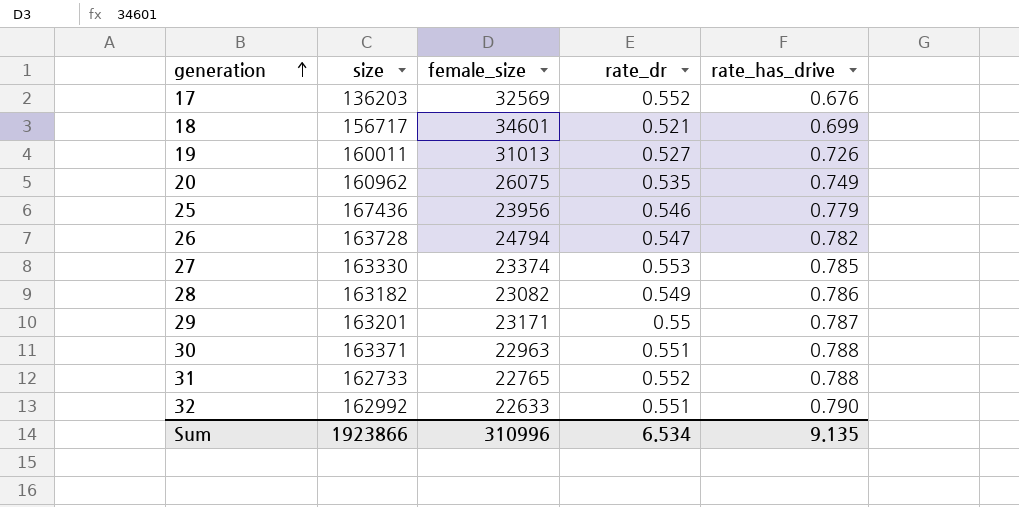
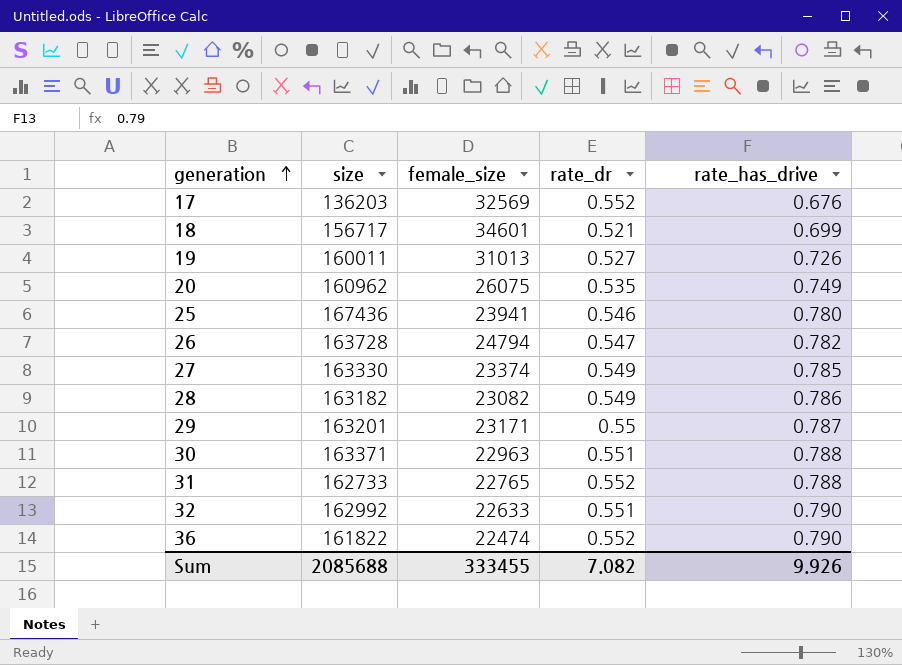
25 | female_size: 23956 -> 23941
25 | rate_has_drive: 0.779 -> 0.780
27 | rate_dr: 0.553 -> 0.549
row 36: none -> 161822 | 22474 | 0.552 | 0.790
Sum | size: 1923866 -> 2085688
Sum | female_size: 310996 -> 333455
Sum | rate_dr: 6.534 -> 7.082
Sum | rate_has_drive: 9.135 -> 9.926

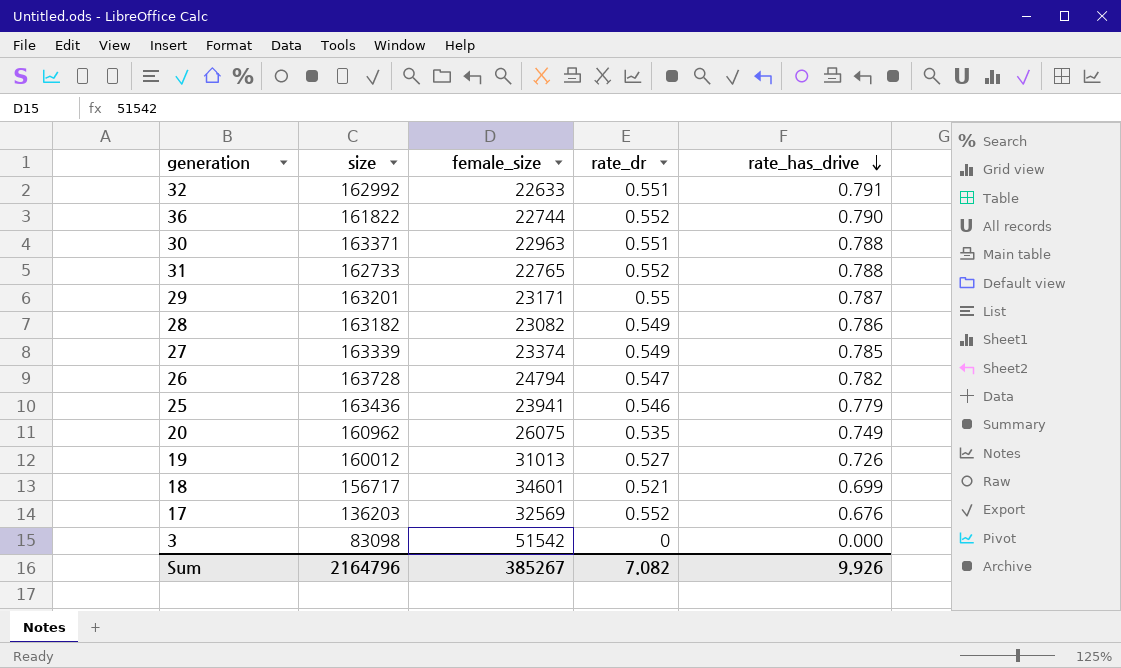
row order: generation ascending -> rate_has_drive descending
32 | rate_has_drive: 0.790 -> 0.791
36 | female_size: 22474 -> 22744
27 | size: 163330 -> 163339
25 | size: 167436 -> 163436
25 | rate_has_drive: 0.780 -> 0.779
19 | size: 160011 -> 160012
row 3: none -> 83098 | 51542 | 0 | 0.000
Sum | size: 2085688 -> 2164796
Sum | female_size: 333455 -> 385267

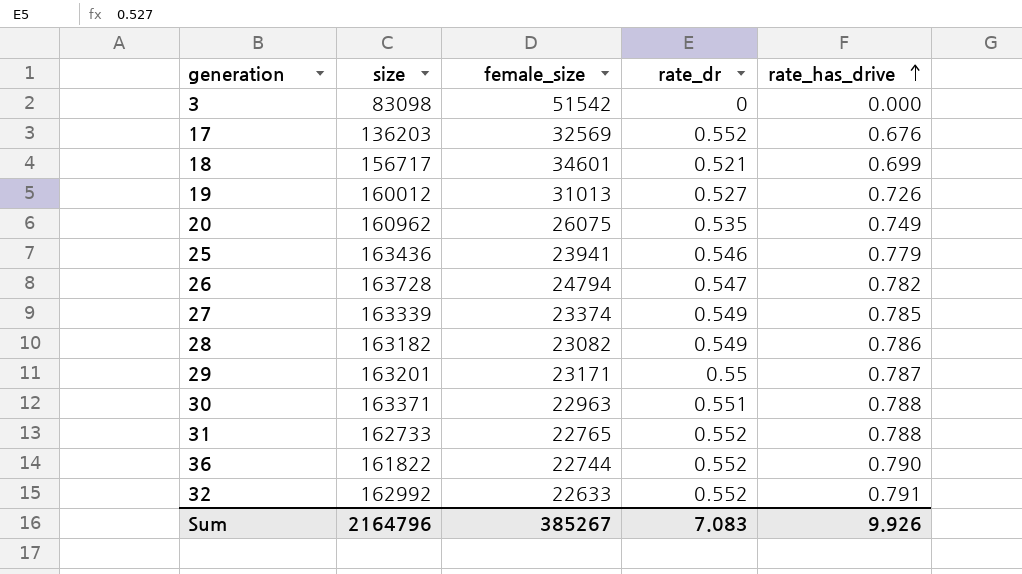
row order: rate_has_drive descending -> rate_has_drive ascending
32 | rate_dr: 0.551 -> 0.552
Sum | rate_dr: 7.082 -> 7.083

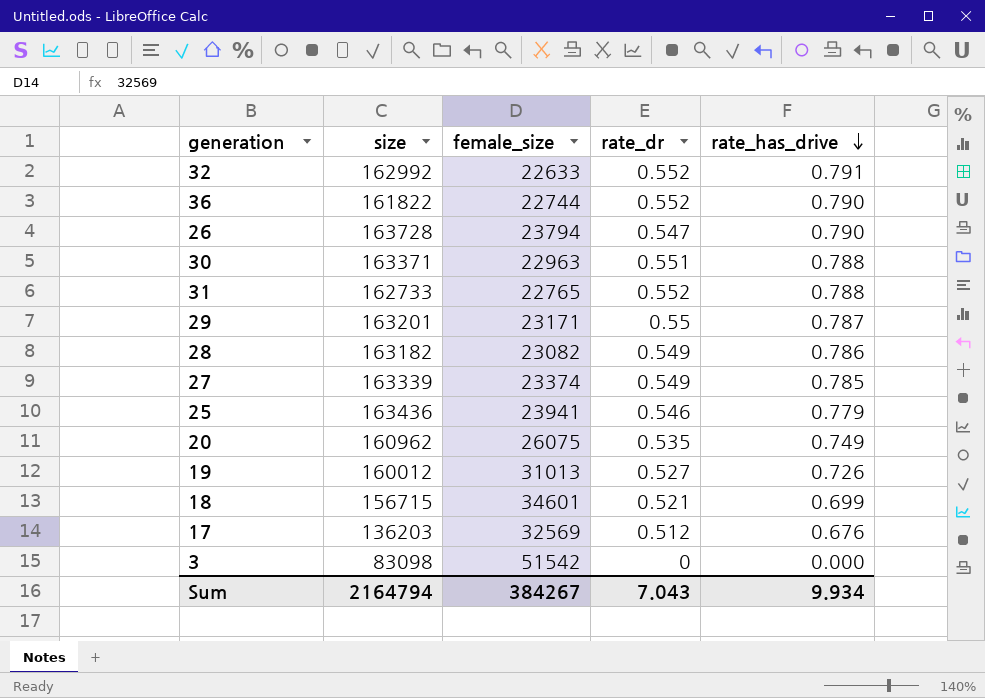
row order: rate_has_drive ascending -> rate_has_drive descending
26 | female_size: 24794 -> 23794
26 | rate_has_drive: 0.782 -> 0.790
18 | size: 156717 -> 156715
17 | rate_dr: 0.552 -> 0.512
Sum | size: 2164796 -> 2164794
Sum | female_size: 385267 -> 384267
Sum | rate_dr: 7.083 -> 7.043
Sum | rate_has_drive: 9.926 -> 9.934

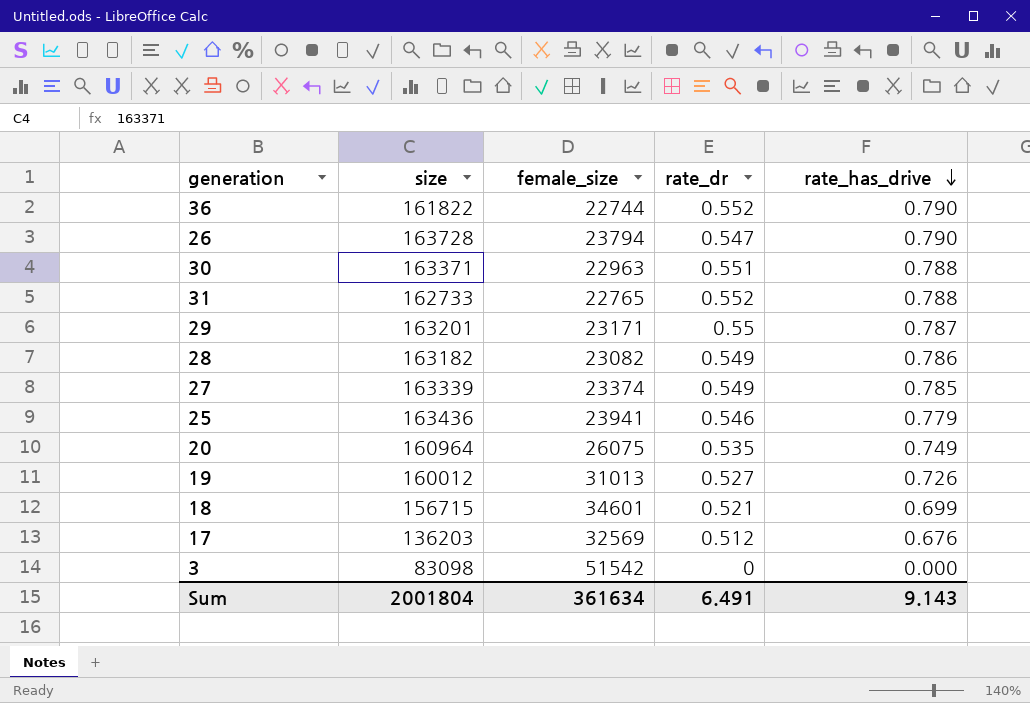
row 32: 162992 | 22633 | 0.552 | 0.791 -> none
20 | size: 160962 -> 160964
Sum | size: 2164794 -> 2001804
Sum | female_size: 384267 -> 361634
Sum | rate_dr: 7.043 -> 6.491
Sum | rate_has_drive: 9.934 -> 9.143

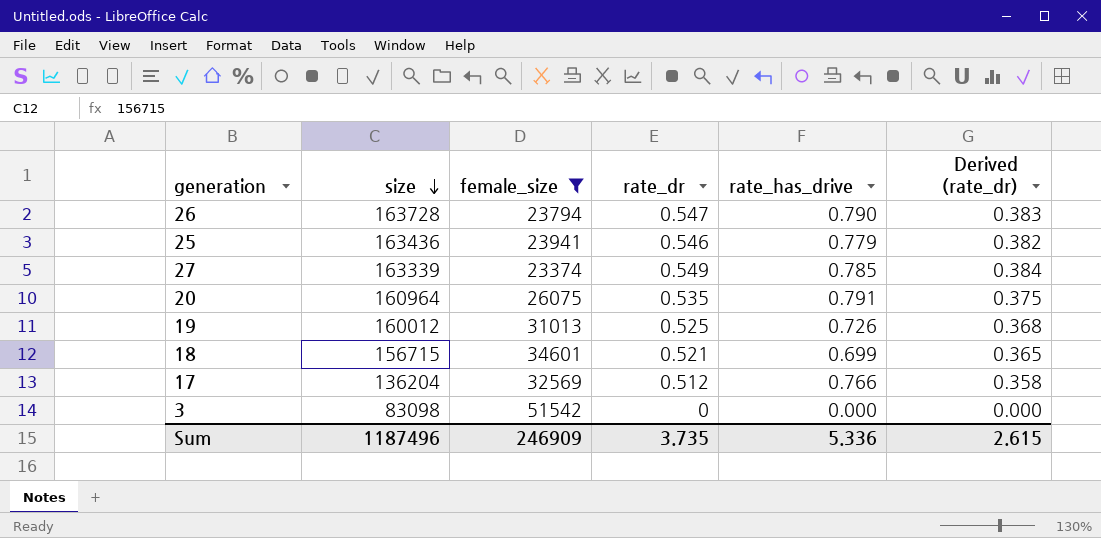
filter: none -> female_size >= 23374
row order: rate_has_drive descending -> size descending
column Derived (rate_dr) | formula: none -> [rate_dr] * 0.7
20 | rate_has_drive: 0.749 -> 0.791
19 | rate_dr: 0.527 -> 0.525
17 | size: 136203 -> 136204
17 | rate_has_drive: 0.676 -> 0.766
Sum | size: 2001804 -> 1187496
Sum | female_size: 361634 -> 246909
Sum | rate_dr: 6.491 -> 3.735
Sum | rate_has_drive: 9.143 -> 5.336

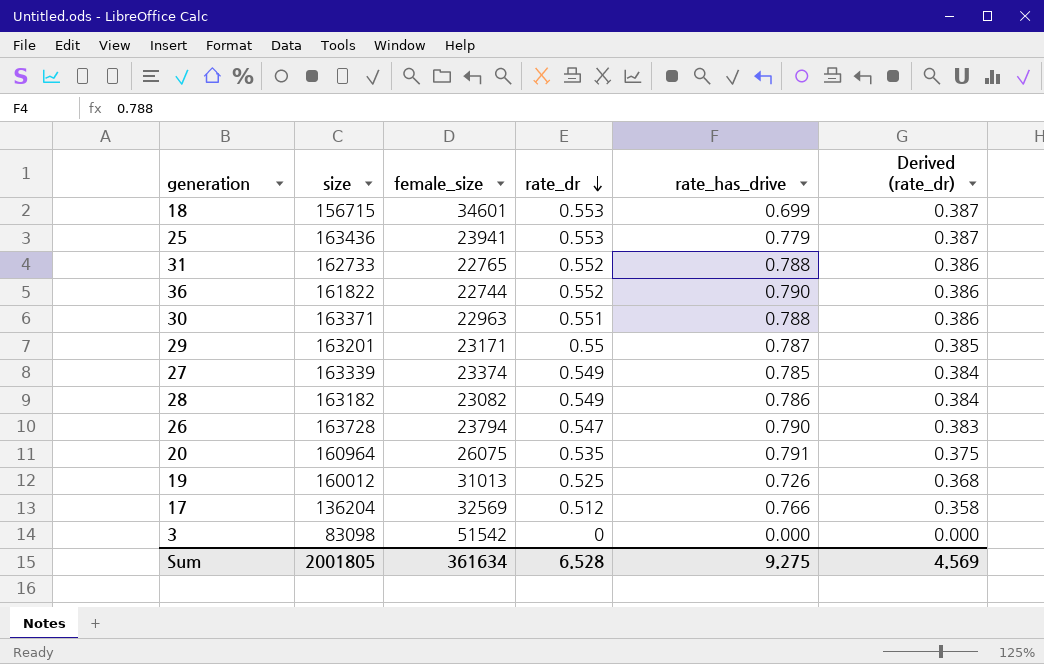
filter: female_size >= 23374 -> none
row order: size descending -> rate_dr descending
18 | rate_dr: 0.521 -> 0.553
18 | Derived (rate_dr): 0.365 -> 0.387
25 | rate_dr: 0.546 -> 0.553
25 | Derived (rate_dr): 0.382 -> 0.387
Sum | size: 1187496 -> 2001805
Sum | female_size: 246909 -> 361634
Sum | rate_dr: 3.735 -> 6.528
Sum | rate_has_drive: 5.336 -> 9.275
Sum | Derived (rate_dr): 2.615 -> 4.569

